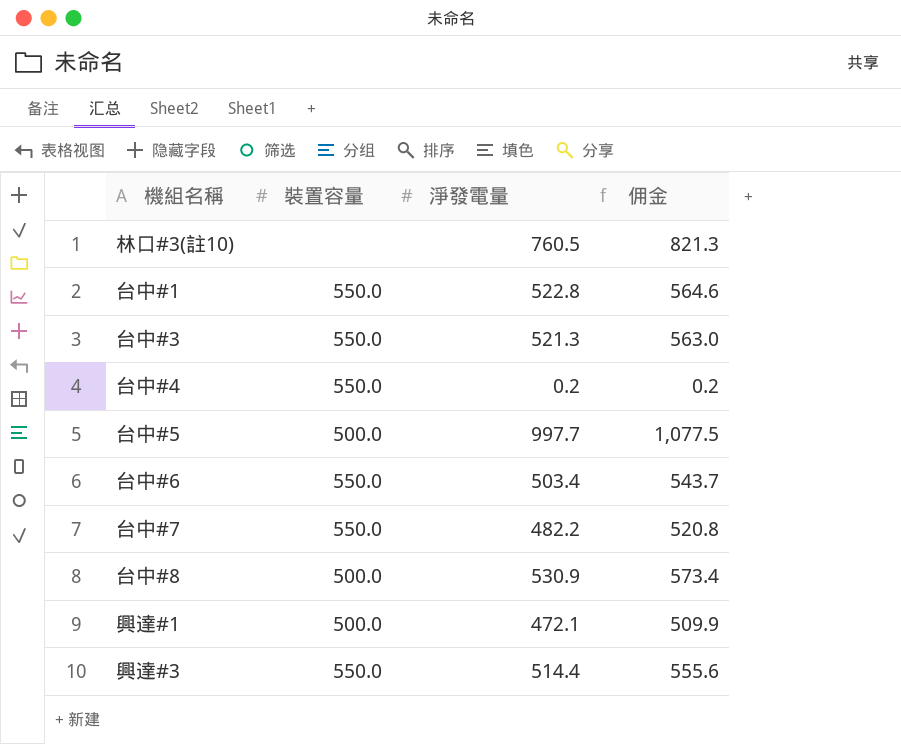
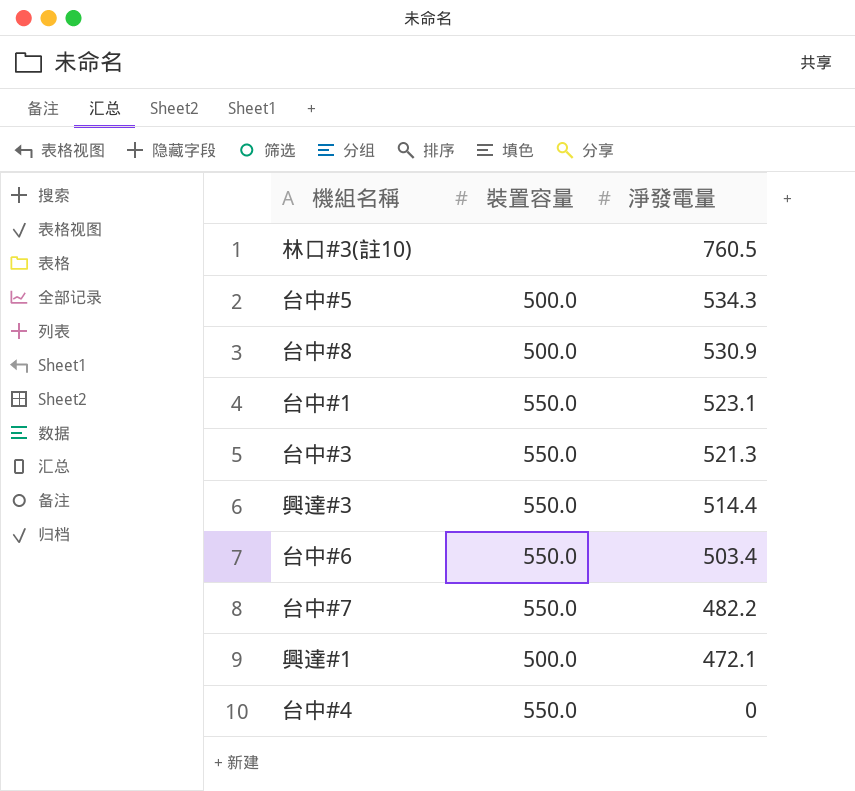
row order: none -> 淨發電量 descending
column 佣金 | formula: [淨發電量] * 1.08 -> none
台中#5 | 淨發電量: 997.7 -> 534.3
台中#1 | 淨發電量: 522.8 -> 523.1
台中#4 | 淨發電量: 0.2 -> 0

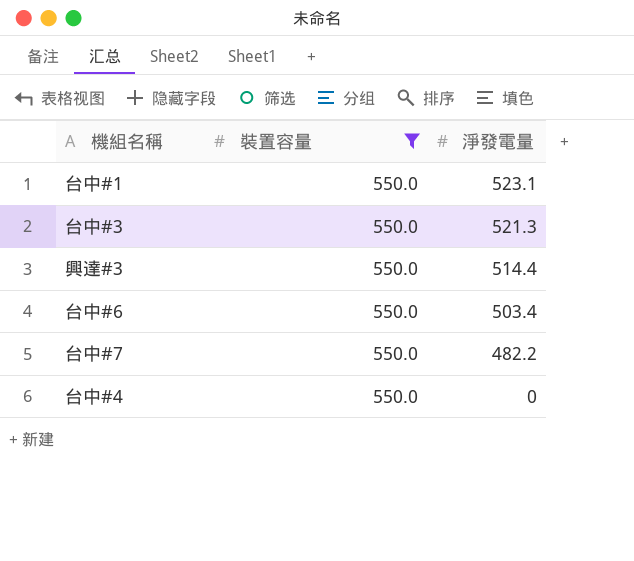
filter: none -> 裝置容量 = 550.0

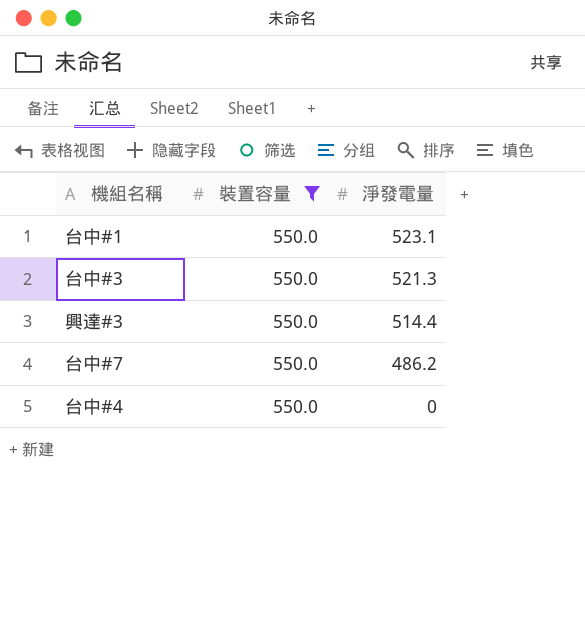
row 台中#6: 550.0 | 503.4 -> none
台中#7 | 淨發電量: 482.2 -> 486.2

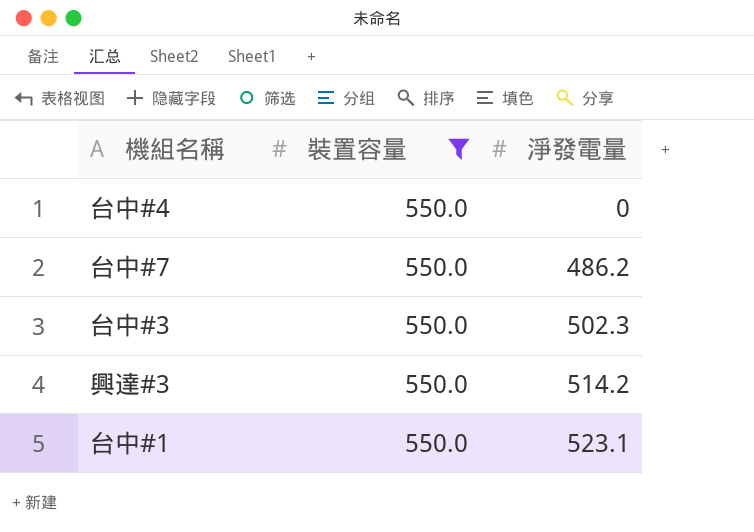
row order: 淨發電量 descending -> 淨發電量 ascending
台中#3 | 淨發電量: 521.3 -> 502.3
興達#3 | 淨發電量: 514.4 -> 514.2

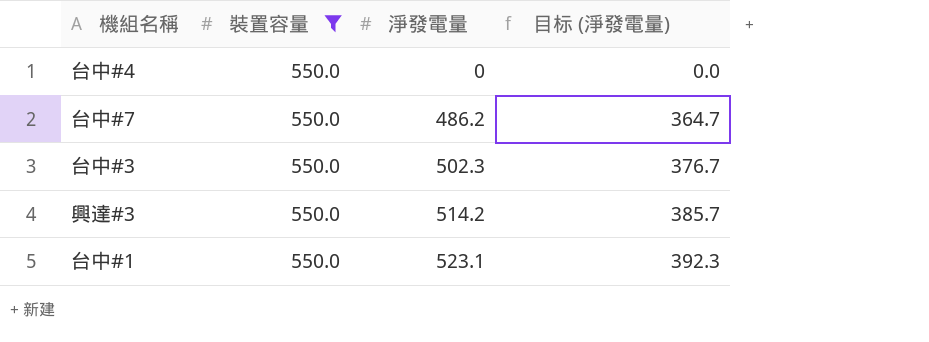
column 目标 (淨發電量) | formula: none -> [淨發電量] * 0.75

